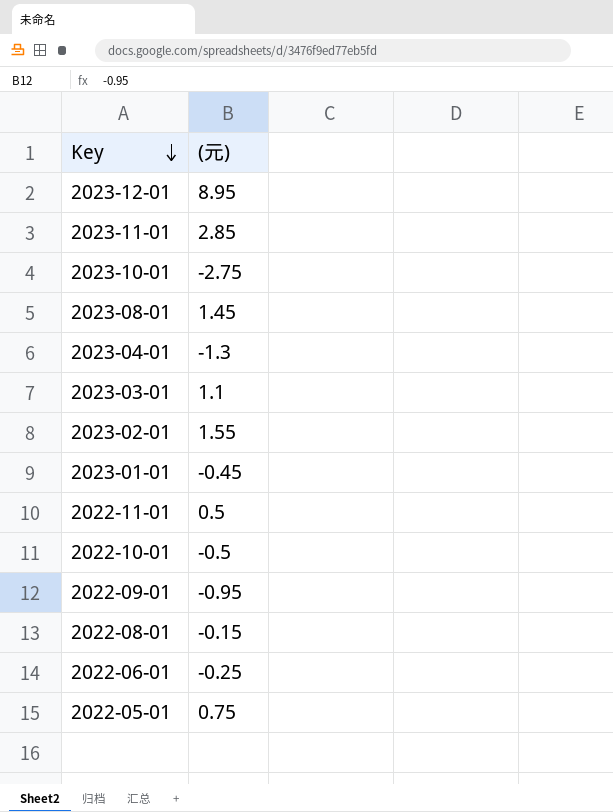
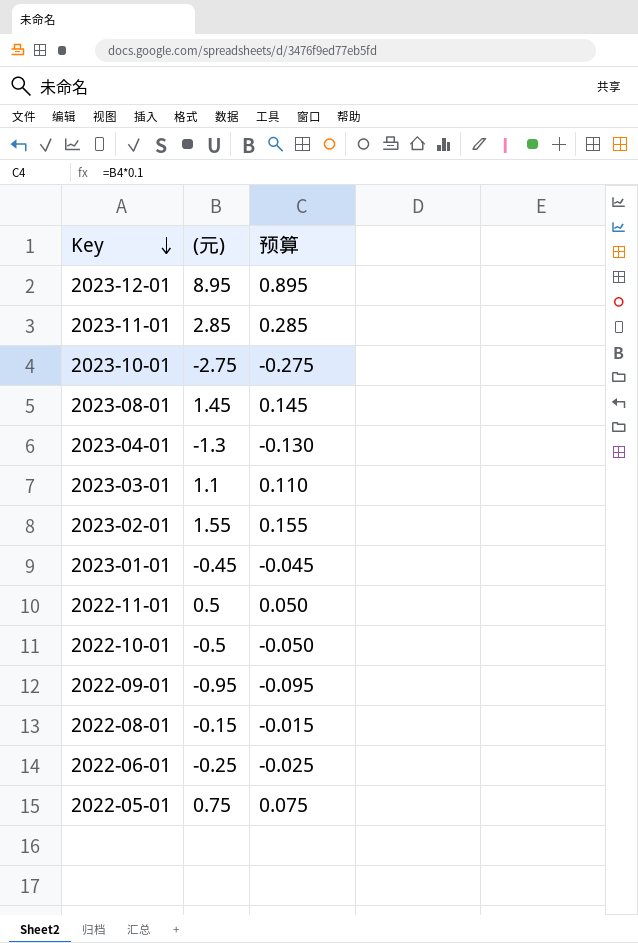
column 预算 | formula: none -> [(元)] * 0.1

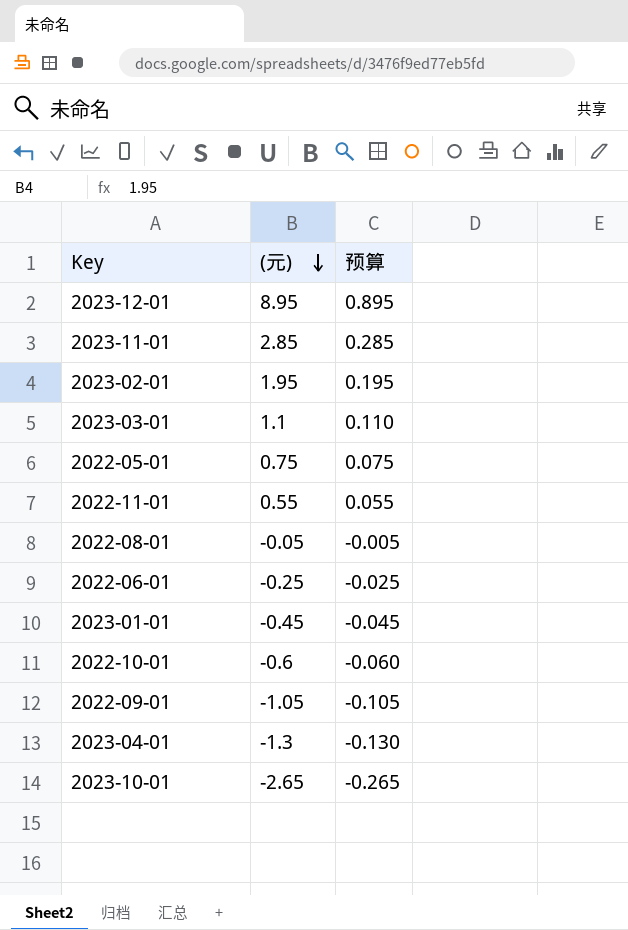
row order: Key descending -> (元) descending
row 2023-08-01: 1.45 | 0.145 -> none
2023-02-01 | (元): 1.55 -> 1.95
2023-02-01 | 预算: 0.155 -> 0.195
2022-11-01 | (元): 0.5 -> 0.55
2022-11-01 | 预算: 0.050 -> 0.055
2022-08-01 | (元): -0.15 -> -0.05
2022-08-01 | 预算: -0.015 -> -0.005
2022-10-01 | (元): -0.5 -> -0.6
2022-10-01 | 预算: -0.050 -> -0.060
2022-09-01 | (元): -0.95 -> -1.05
2022-09-01 | 预算: -0.095 -> -0.105
2023-10-01 | (元): -2.75 -> -2.65
2023-10-01 | 预算: -0.275 -> -0.265

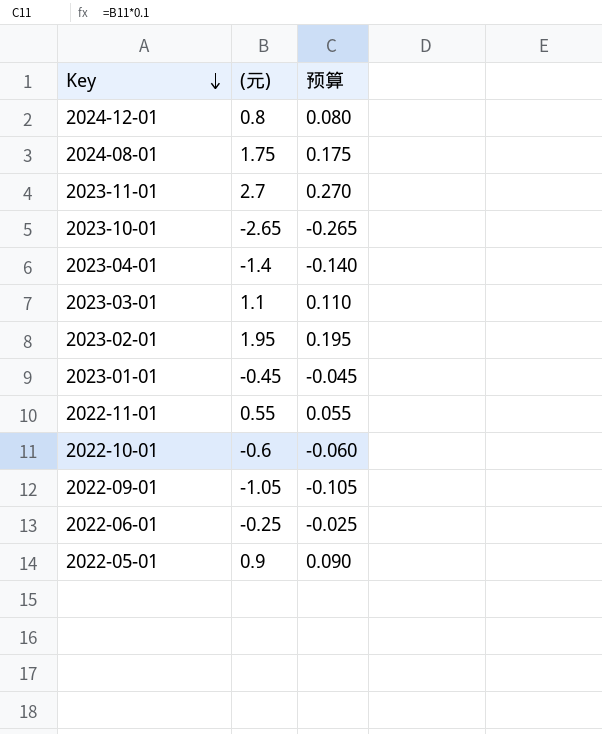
row order: (元) descending -> Key descending
row 2023-12-01: 8.95 | 0.895 -> none
row 2022-08-01: -0.05 | -0.005 -> none
row 2024-12-01: none -> 0.8 | 0.080
row 2024-08-01: none -> 1.75 | 0.175
2023-11-01 | (元): 2.85 -> 2.7
2023-11-01 | 预算: 0.285 -> 0.270
2023-04-01 | (元): -1.3 -> -1.4
2023-04-01 | 预算: -0.130 -> -0.140
2022-05-01 | (元): 0.75 -> 0.9
2022-05-01 | 预算: 0.075 -> 0.090

